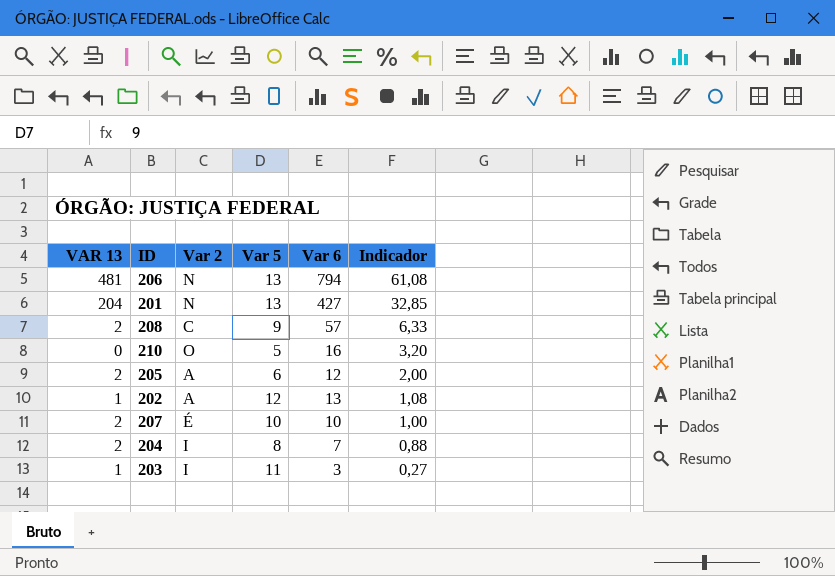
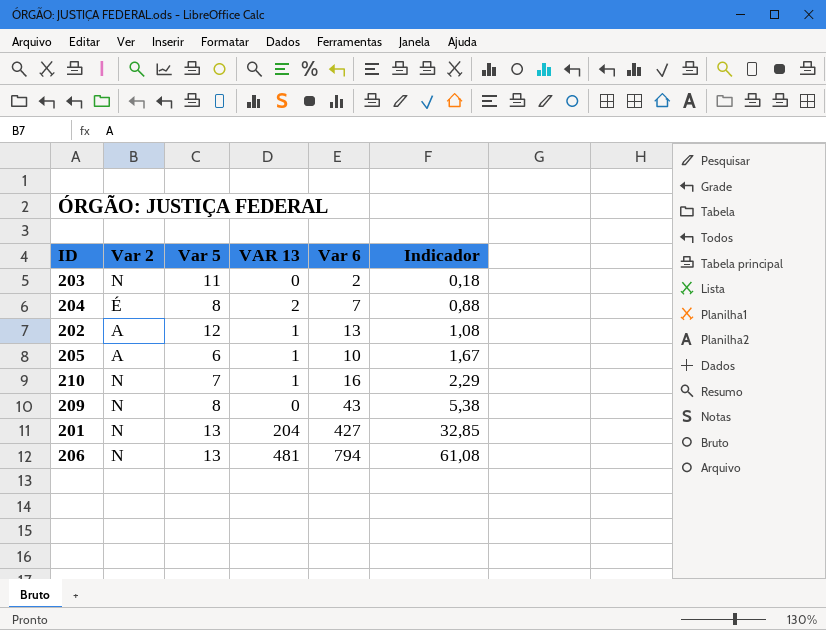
row order: Indicador descending -> Indicador ascending
column VAR 13 | position: 1 -> 4
row 208: 2 | C | 9 | 57 | 6,33 -> none
row 207: 2 | É | 10 | 10 | 1,00 -> none
203 | Var 2: I -> N
203 | VAR 13: 1 -> 0
203 | Var 6: 3 -> 2
203 | Indicador: 0,27 -> 0,18
204 | Var 2: I -> É
205 | VAR 13: 2 -> 1
205 | Var 6: 12 -> 10
205 | Indicador: 2,00 -> 1,67
210 | Var 2: O -> N
210 | Var 5: 5 -> 7
210 | VAR 13: 0 -> 1
210 | Indicador: 3,20 -> 2,29
row 209: none -> N | 8 | 0 | 43 | 5,38

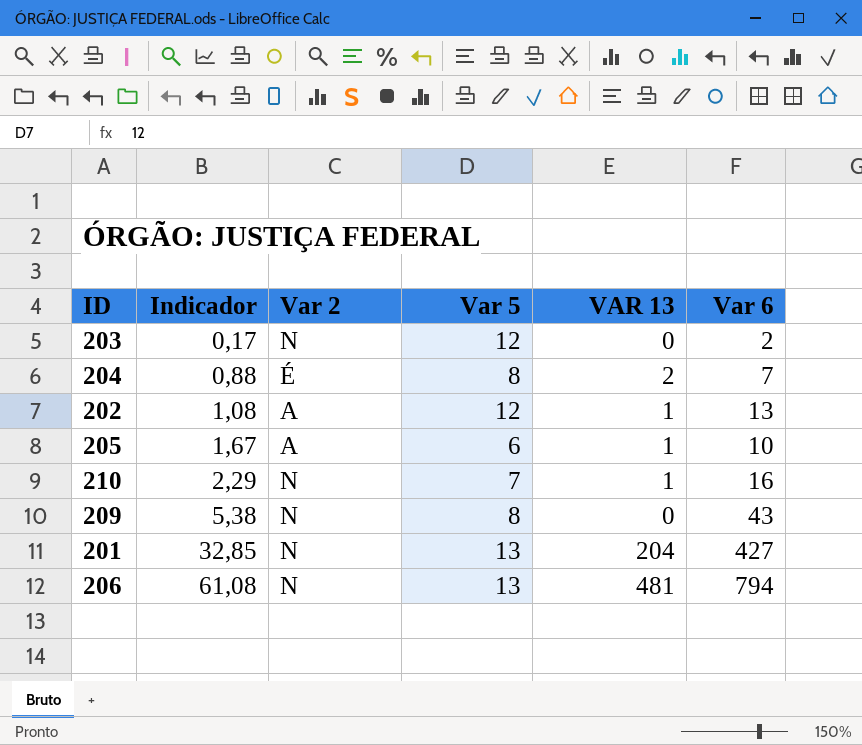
column Indicador | position: 6 -> 2
203 | Indicador: 0,18 -> 0,17
203 | Var 5: 11 -> 12

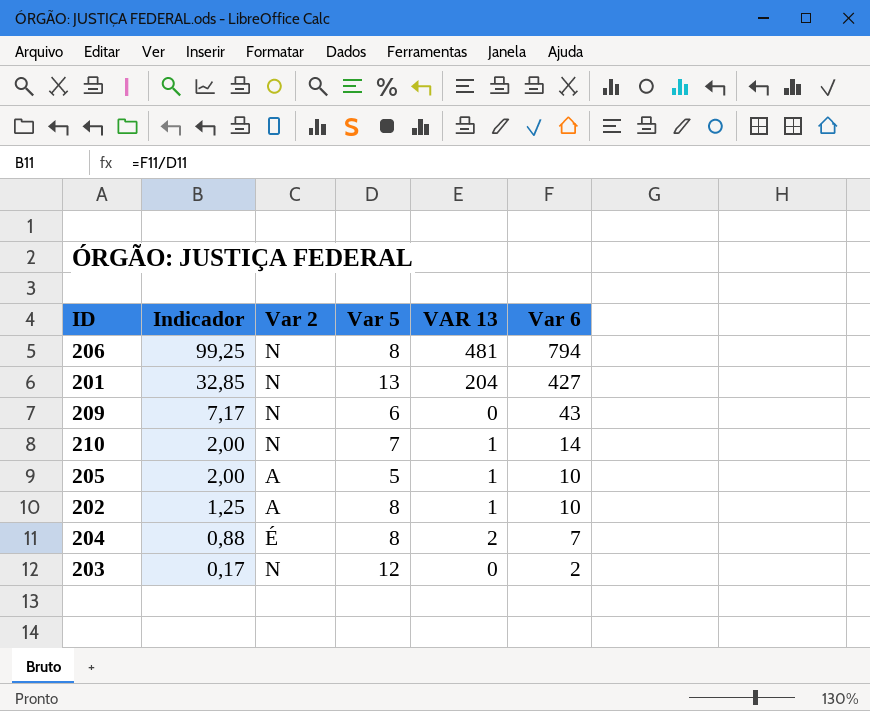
row order: Indicador ascending -> Indicador descending
206 | Indicador: 61,08 -> 99,25
206 | Var 5: 13 -> 8
209 | Indicador: 5,38 -> 7,17
209 | Var 5: 8 -> 6
210 | Indicador: 2,29 -> 2,00
210 | Var 6: 16 -> 14
205 | Indicador: 1,67 -> 2,00
205 | Var 5: 6 -> 5
202 | Indicador: 1,08 -> 1,25
202 | Var 5: 12 -> 8
202 | Var 6: 13 -> 10

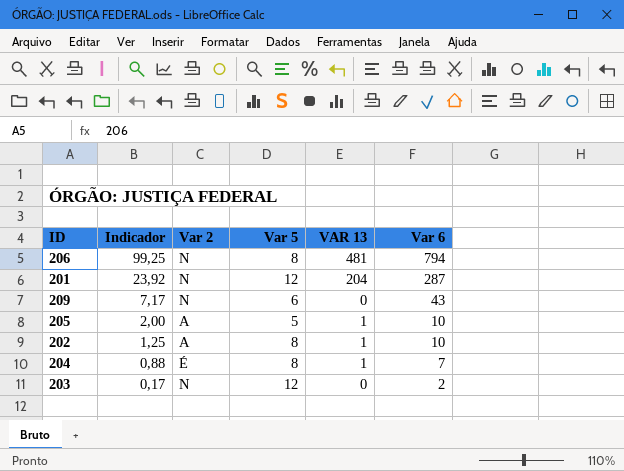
row 210: 2,00 | N | 7 | 1 | 14 -> none
201 | Indicador: 32,85 -> 23,92
201 | Var 5: 13 -> 12
201 | Var 6: 427 -> 287
204 | VAR 13: 2 -> 1

